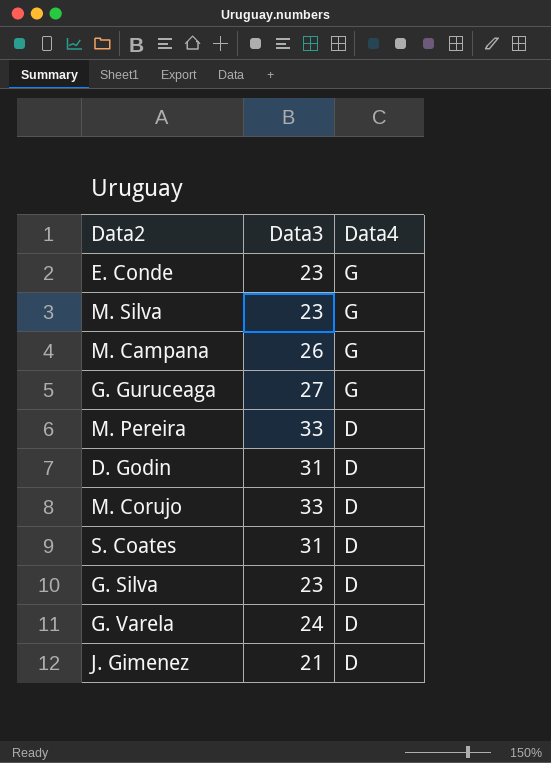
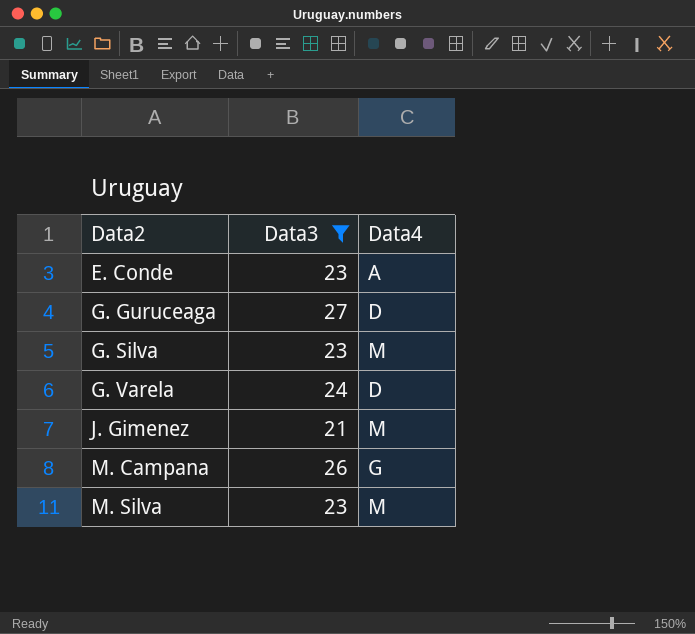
filter: none -> Data3 <= 27
row order: Data4 descending -> Data2 ascending
E. Conde | Data4: G -> A
G. Guruceaga | Data4: G -> D
G. Silva | Data4: D -> M
J. Gimenez | Data4: D -> M
M. Silva | Data4: G -> M

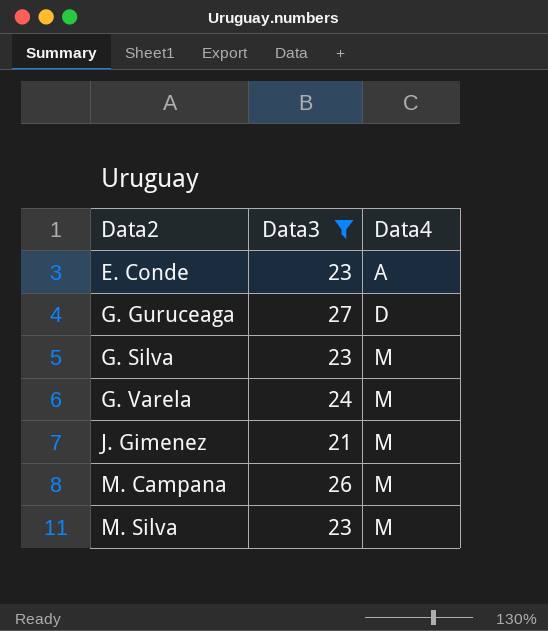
G. Varela | Data4: D -> M
M. Campana | Data4: G -> M

